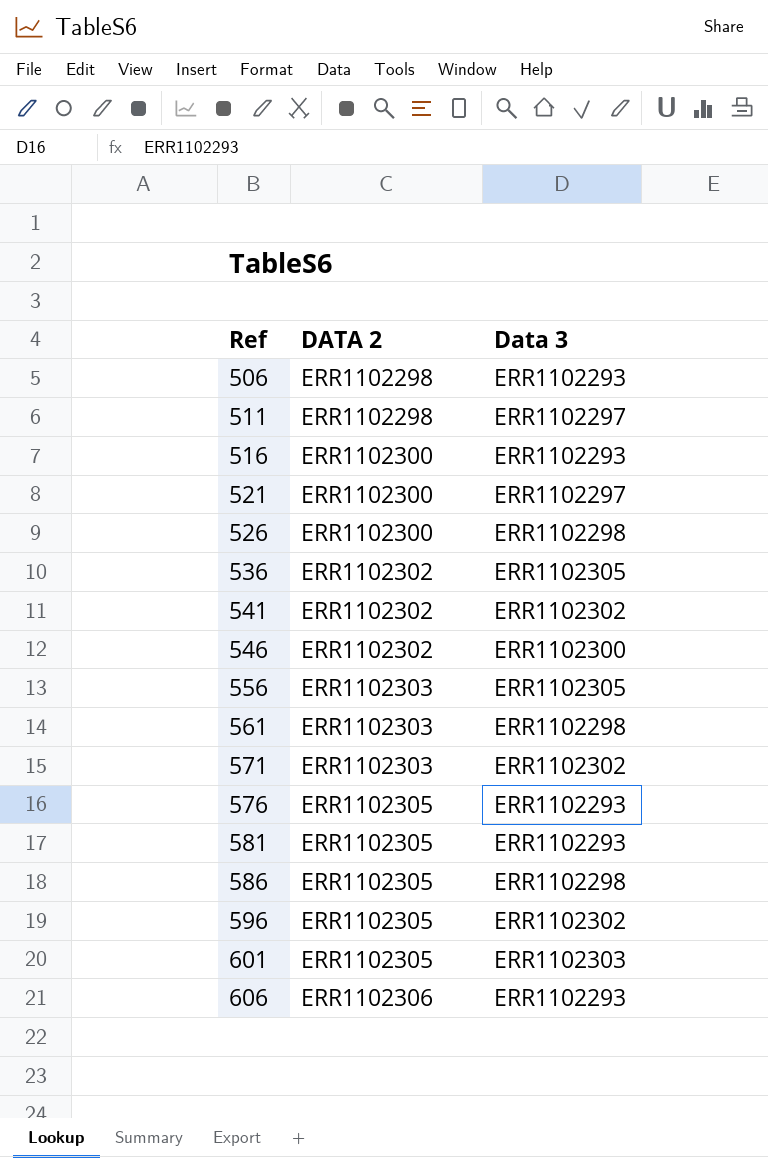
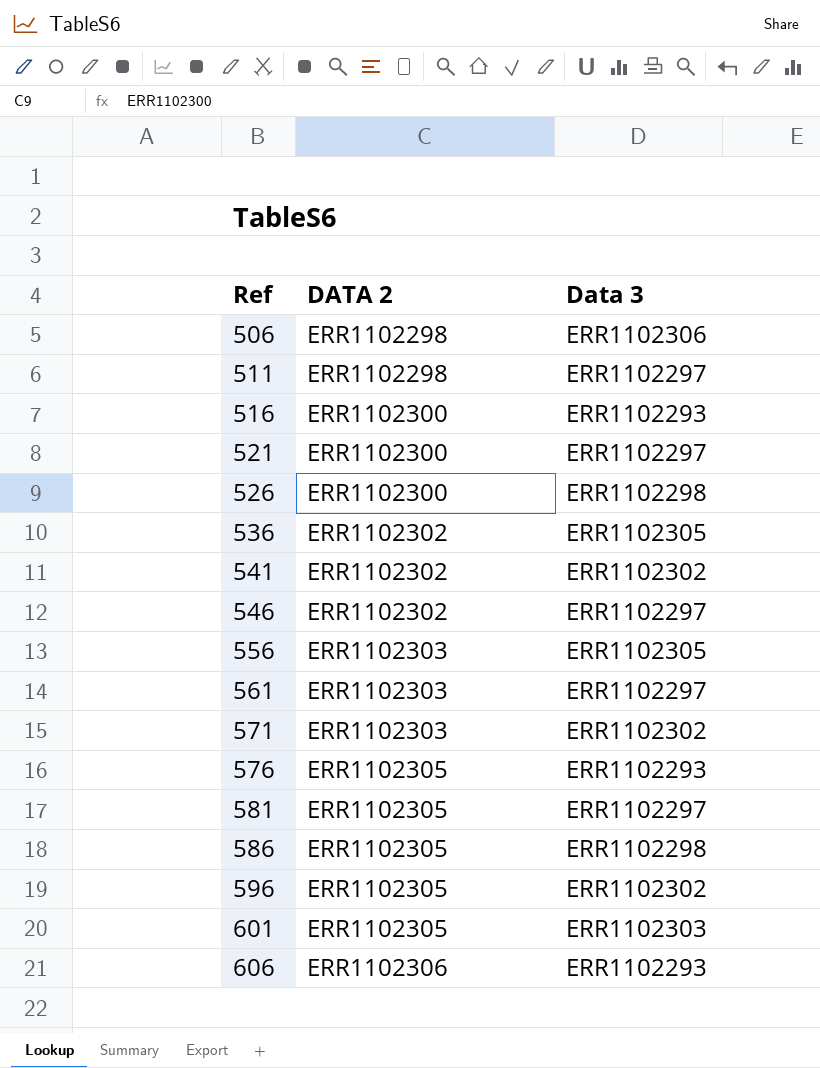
506 | Data 3: ERR1102293 -> ERR1102306
546 | Data 3: ERR1102300 -> ERR1102297
561 | Data 3: ERR1102298 -> ERR1102297
581 | Data 3: ERR1102293 -> ERR1102297

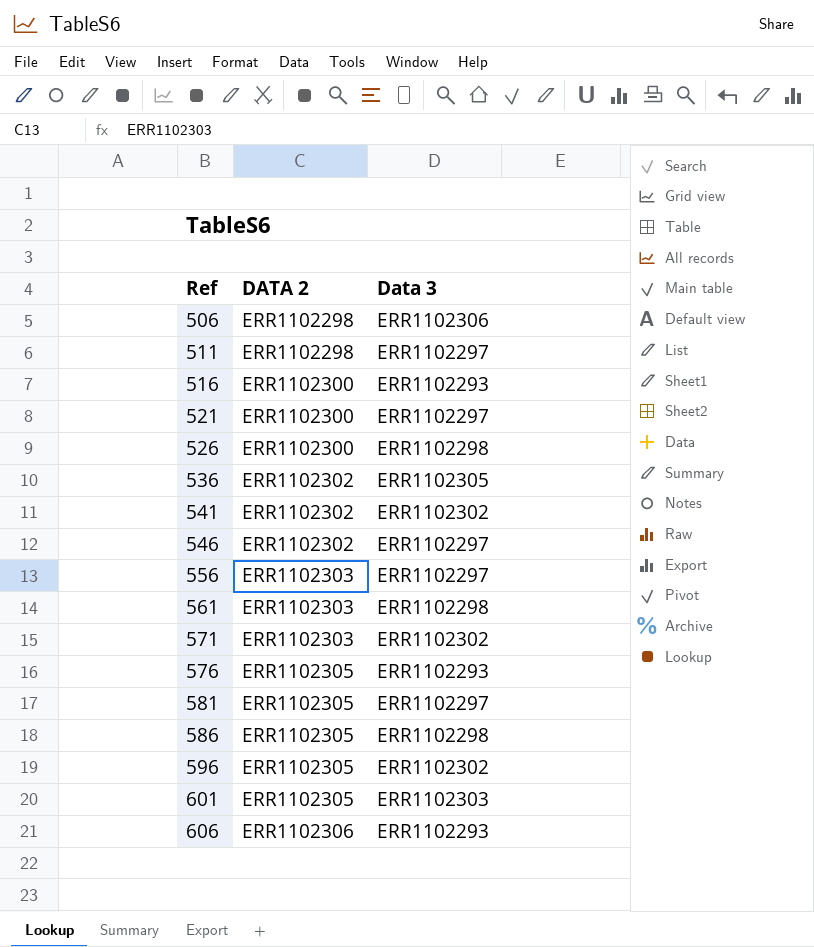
556 | Data 3: ERR1102305 -> ERR1102297
561 | Data 3: ERR1102297 -> ERR1102298

